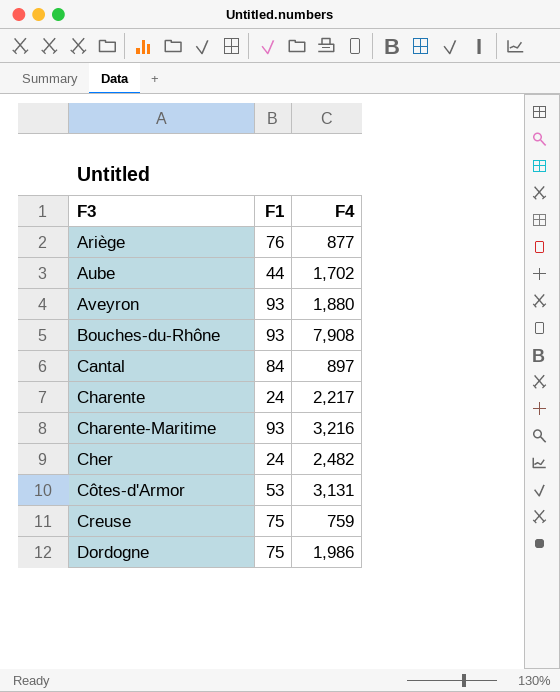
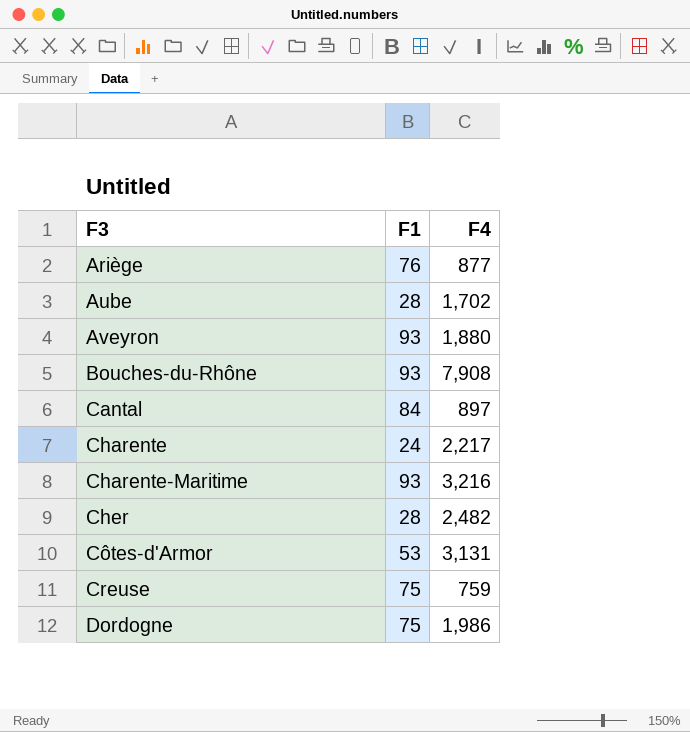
Aube | F1: 44 -> 28
Cher | F1: 24 -> 28

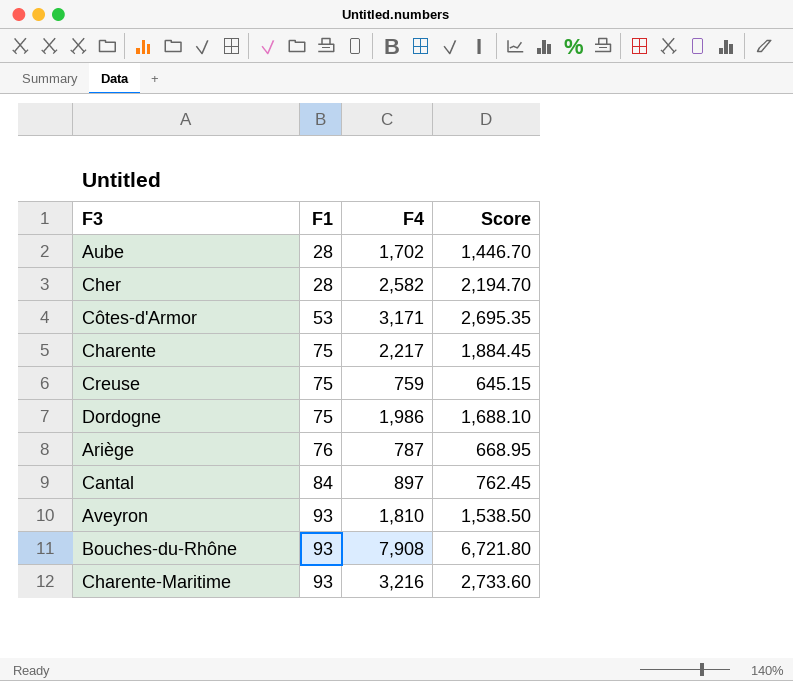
row order: F3 ascending -> F1 ascending
column Score | formula: none -> [F4] * 0.85
Cher | F4: 2,482 -> 2,582
Côtes-d'Armor | F4: 3,131 -> 3,171
Charente | F1: 24 -> 75
Ariège | F4: 877 -> 787
Aveyron | F4: 1,880 -> 1,810

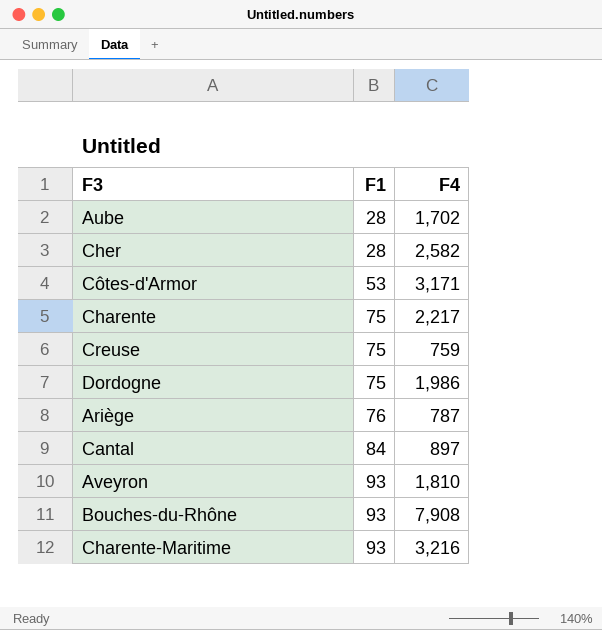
column Score | formula: [F4] * 0.85 -> none

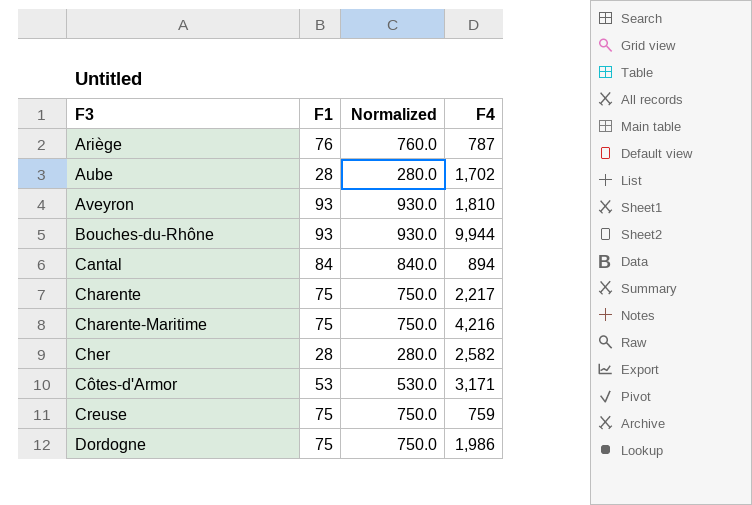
row order: F1 ascending -> F3 ascending
column Normalized | formula: none -> [F1] * 10
Bouches-du-Rhône | F4: 7,908 -> 9,944
Cantal | F4: 897 -> 894
Charente-Maritime | F1: 93 -> 75
Charente-Maritime | F4: 3,216 -> 4,216

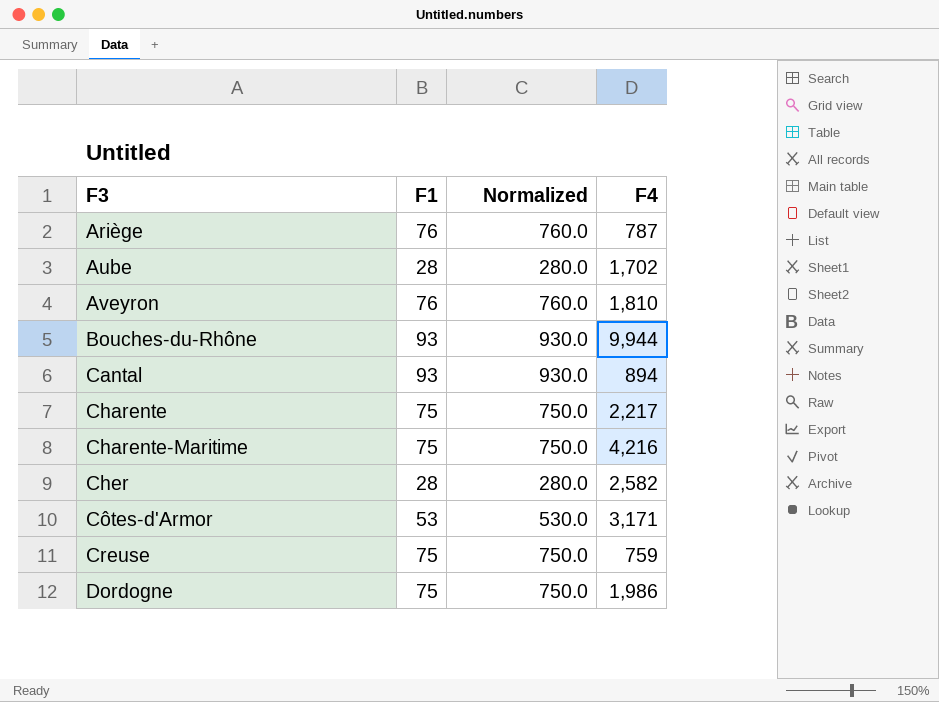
Aveyron | F1: 93 -> 76
Aveyron | Normalized: 930.0 -> 760.0
Cantal | F1: 84 -> 93
Cantal | Normalized: 840.0 -> 930.0

